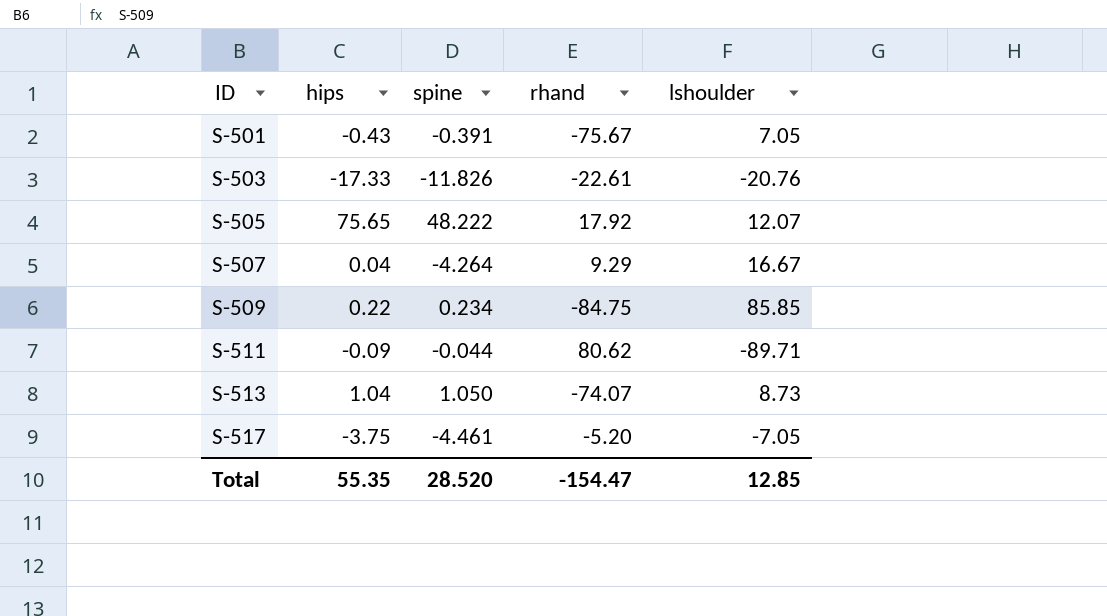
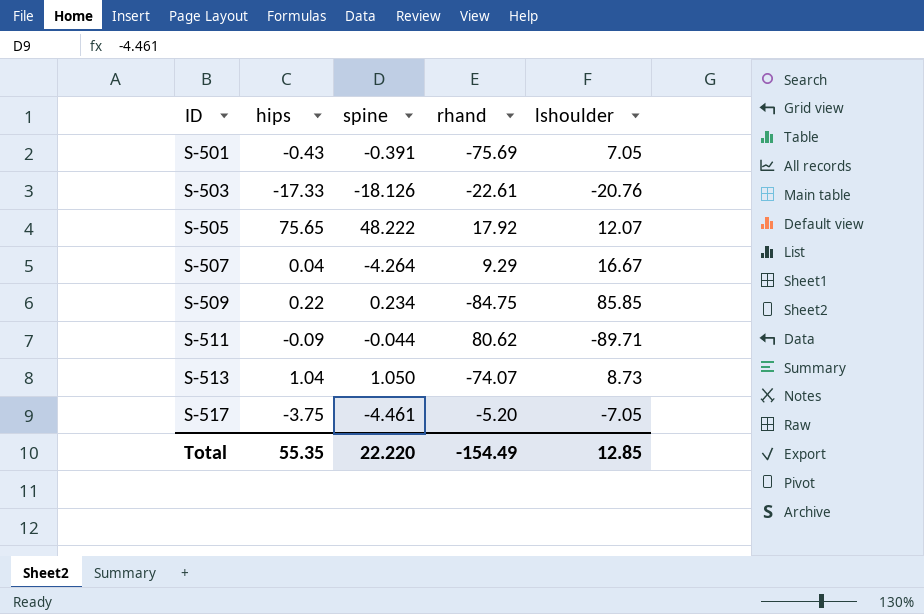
S-501 | rhand: -75.67 -> -75.69
S-503 | spine: -11.826 -> -18.126
Total | spine: 28.520 -> 22.220
Total | rhand: -154.47 -> -154.49

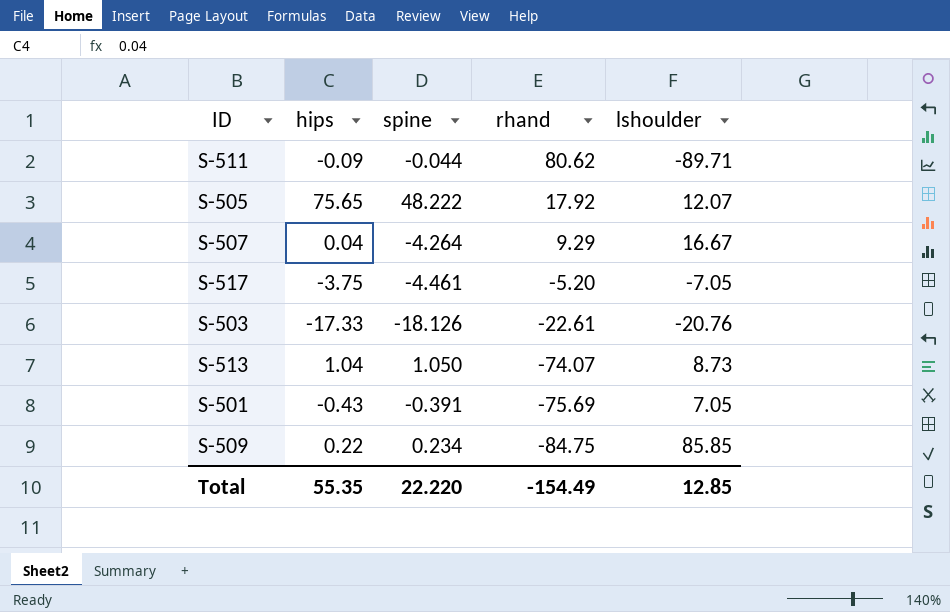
row order: ID ascending -> rhand descending

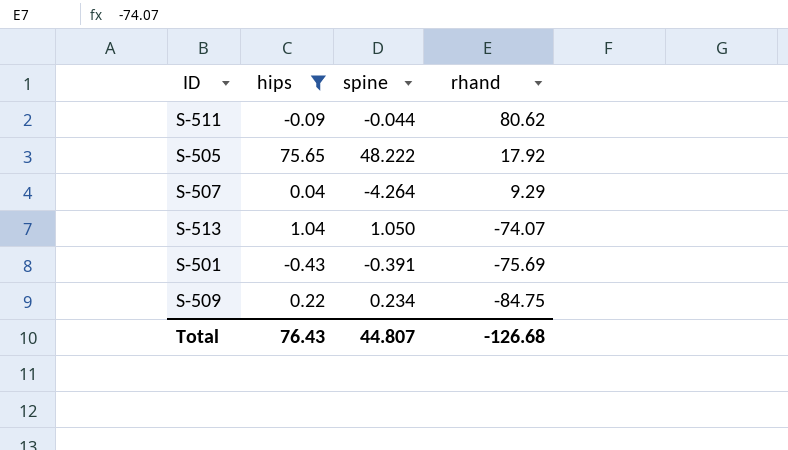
filter: none -> hips >= -0.43
column lshoulder | position: 5 -> none
Total | hips: 55.35 -> 76.43
Total | spine: 22.220 -> 44.807
Total | rhand: -154.49 -> -126.68

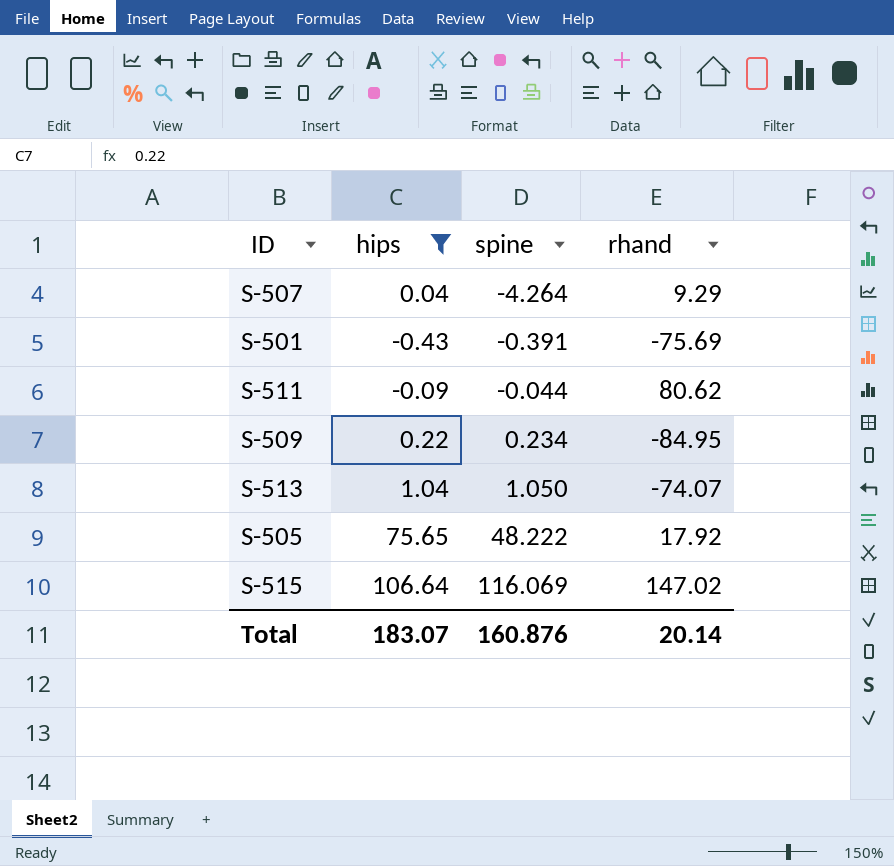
row order: rhand descending -> spine ascending
S-509 | rhand: -84.75 -> -84.95
row S-515: none -> 106.64 | 116.069 | 147.02
Total | hips: 76.43 -> 183.07
Total | spine: 44.807 -> 160.876
Total | rhand: -126.68 -> 20.14

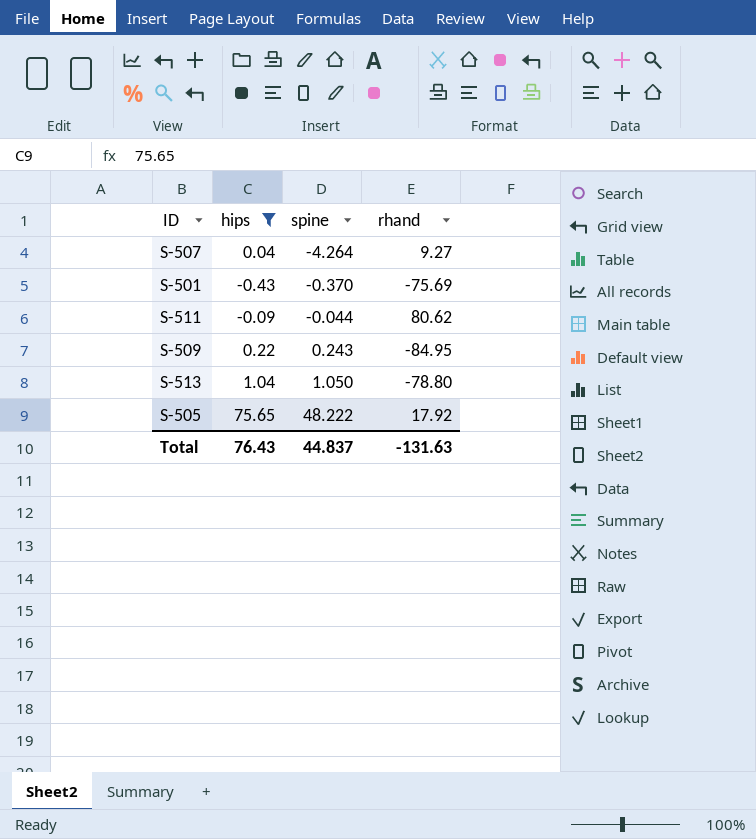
row S-515: 106.64 | 116.069 | 147.02 -> none
S-507 | rhand: 9.29 -> 9.27
S-501 | spine: -0.391 -> -0.370
S-509 | spine: 0.234 -> 0.243
S-513 | rhand: -74.07 -> -78.80
Total | hips: 183.07 -> 76.43
Total | spine: 160.876 -> 44.837
Total | rhand: 20.14 -> -131.63

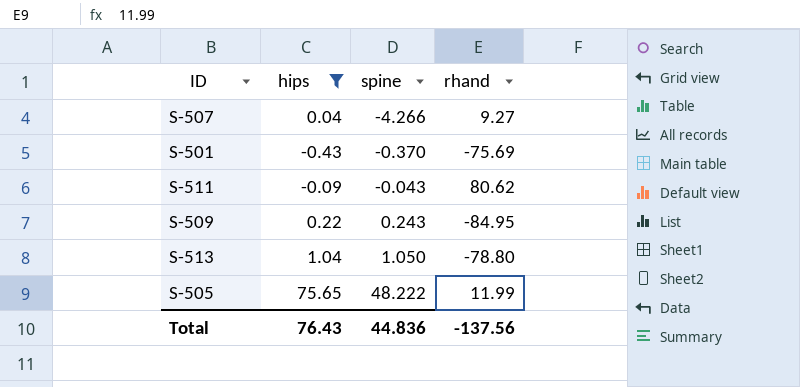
S-507 | spine: -4.264 -> -4.266
S-511 | spine: -0.044 -> -0.043
S-505 | rhand: 17.92 -> 11.99
Total | spine: 44.837 -> 44.836
Total | rhand: -131.63 -> -137.56

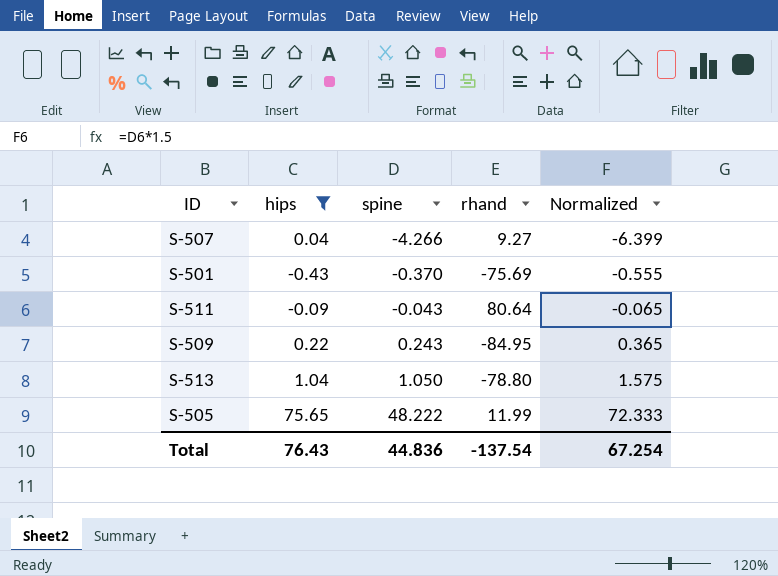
column Normalized | formula: none -> [spine] * 1.5
S-511 | rhand: 80.62 -> 80.64
Total | rhand: -137.56 -> -137.54

